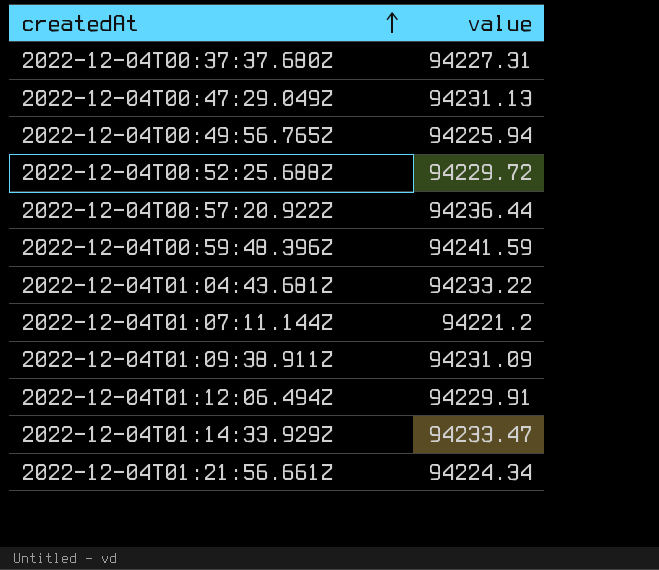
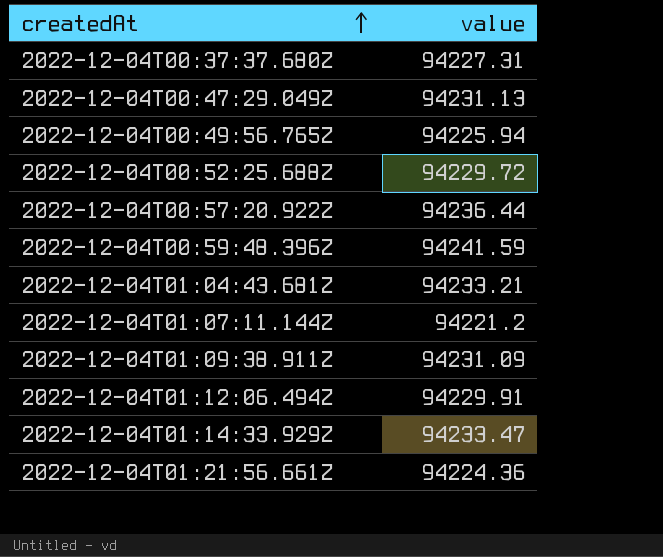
2022-12-04T01:04:43.681Z | value: 94233.22 -> 94233.21
2022-12-04T01:21:56.661Z | value: 94224.34 -> 94224.36

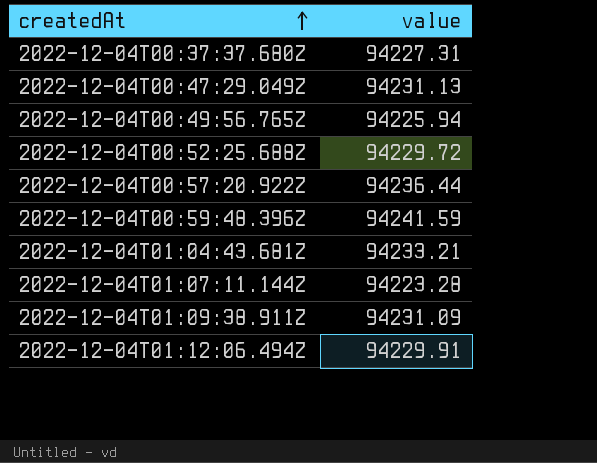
row 2022-12-04T01:14:33.929Z: 94233.47 -> none
row 2022-12-04T01:21:56.661Z: 94224.36 -> none
2022-12-04T01:07:11.144Z | value: 94221.2 -> 94223.28

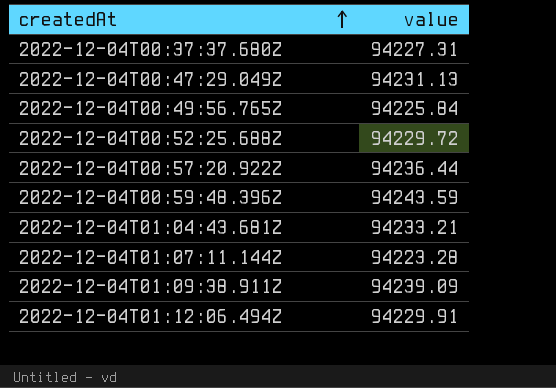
2022-12-04T00:49:56.765Z | value: 94225.94 -> 94225.84
2022-12-04T00:59:48.396Z | value: 94241.59 -> 94243.59
2022-12-04T01:09:38.911Z | value: 94231.09 -> 94239.09

